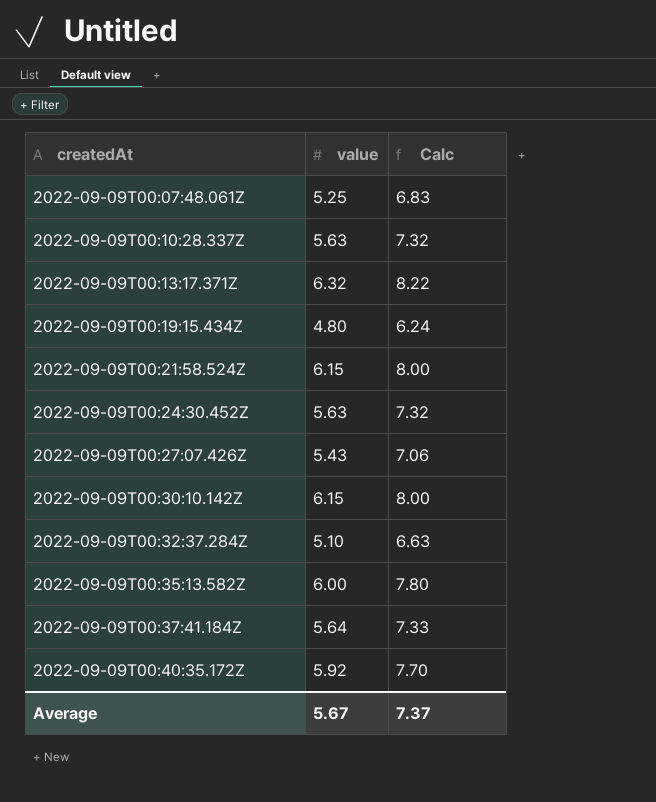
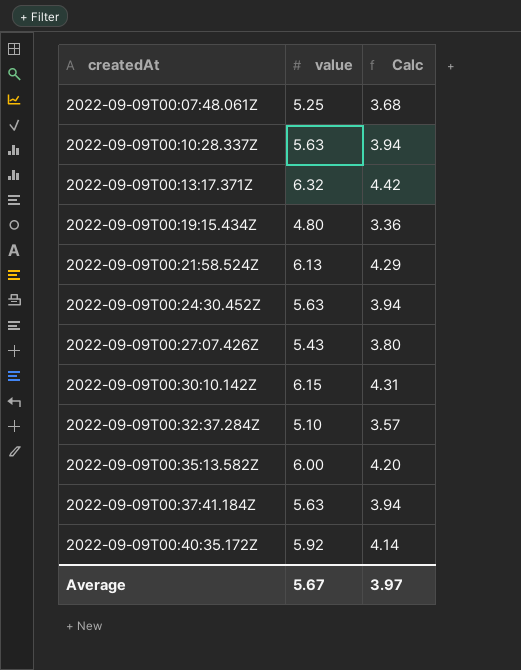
column Calc | formula: [value] * 1.3 -> [value] * 0.7
2022-09-09T00:21:58.524Z | value: 6.15 -> 6.13
2022-09-09T00:37:41.184Z | value: 5.64 -> 5.63
Average | Calc: 7.37 -> 3.97

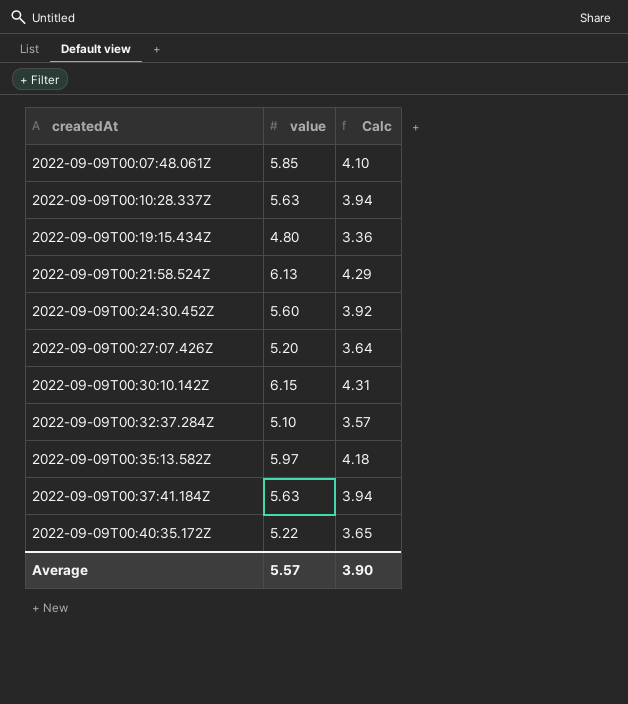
row 2022-09-09T00:13:17.371Z: 6.32 | 4.42 -> none
2022-09-09T00:07:48.061Z | value: 5.25 -> 5.85
2022-09-09T00:07:48.061Z | Calc: 3.68 -> 4.10
2022-09-09T00:24:30.452Z | value: 5.63 -> 5.60
2022-09-09T00:24:30.452Z | Calc: 3.94 -> 3.92
2022-09-09T00:27:07.426Z | value: 5.43 -> 5.20
2022-09-09T00:27:07.426Z | Calc: 3.80 -> 3.64
2022-09-09T00:35:13.582Z | value: 6.00 -> 5.97
2022-09-09T00:35:13.582Z | Calc: 4.20 -> 4.18
2022-09-09T00:40:35.172Z | value: 5.92 -> 5.22
2022-09-09T00:40:35.172Z | Calc: 4.14 -> 3.65
Average | value: 5.67 -> 5.57
Average | Calc: 3.97 -> 3.90

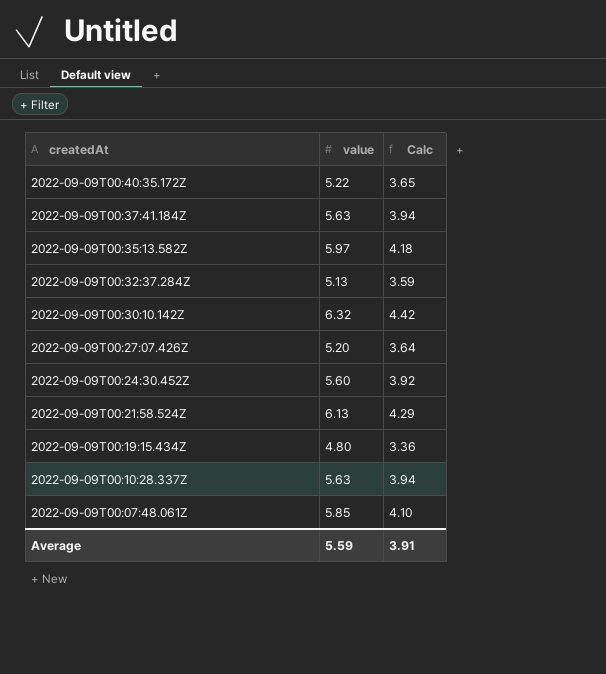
row order: createdAt ascending -> createdAt descending
2022-09-09T00:32:37.284Z | value: 5.10 -> 5.13
2022-09-09T00:32:37.284Z | Calc: 3.57 -> 3.59
2022-09-09T00:30:10.142Z | value: 6.15 -> 6.32
2022-09-09T00:30:10.142Z | Calc: 4.31 -> 4.42
Average | value: 5.57 -> 5.59
Average | Calc: 3.90 -> 3.91

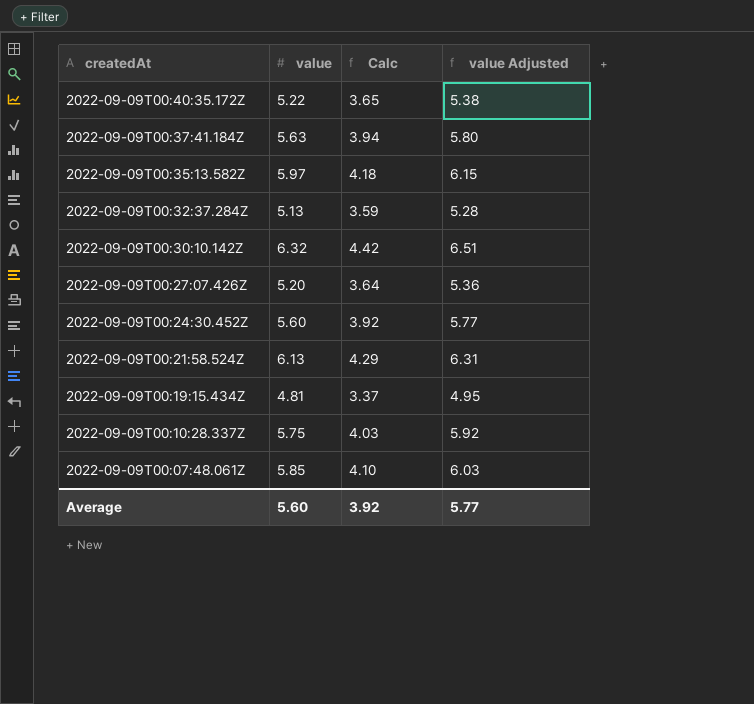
column value Adjusted | formula: none -> [value] * 1.03
2022-09-09T00:19:15.434Z | value: 4.80 -> 4.81
2022-09-09T00:19:15.434Z | Calc: 3.36 -> 3.37
2022-09-09T00:10:28.337Z | value: 5.63 -> 5.75
2022-09-09T00:10:28.337Z | Calc: 3.94 -> 4.03
Average | value: 5.59 -> 5.60
Average | Calc: 3.91 -> 3.92

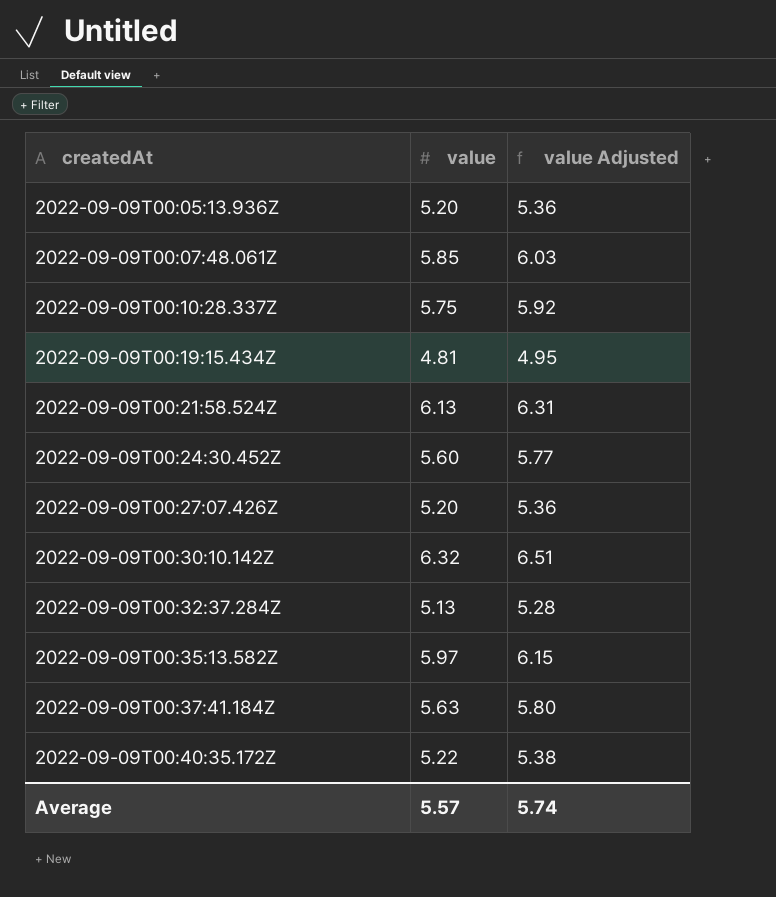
row order: createdAt descending -> createdAt ascending
column Calc | formula: [value] * 0.7 -> none
row 2022-09-09T00:05:13.936Z: none -> 5.20 | 5.36
Average | value: 5.60 -> 5.57
Average | value Adjusted: 5.77 -> 5.74

